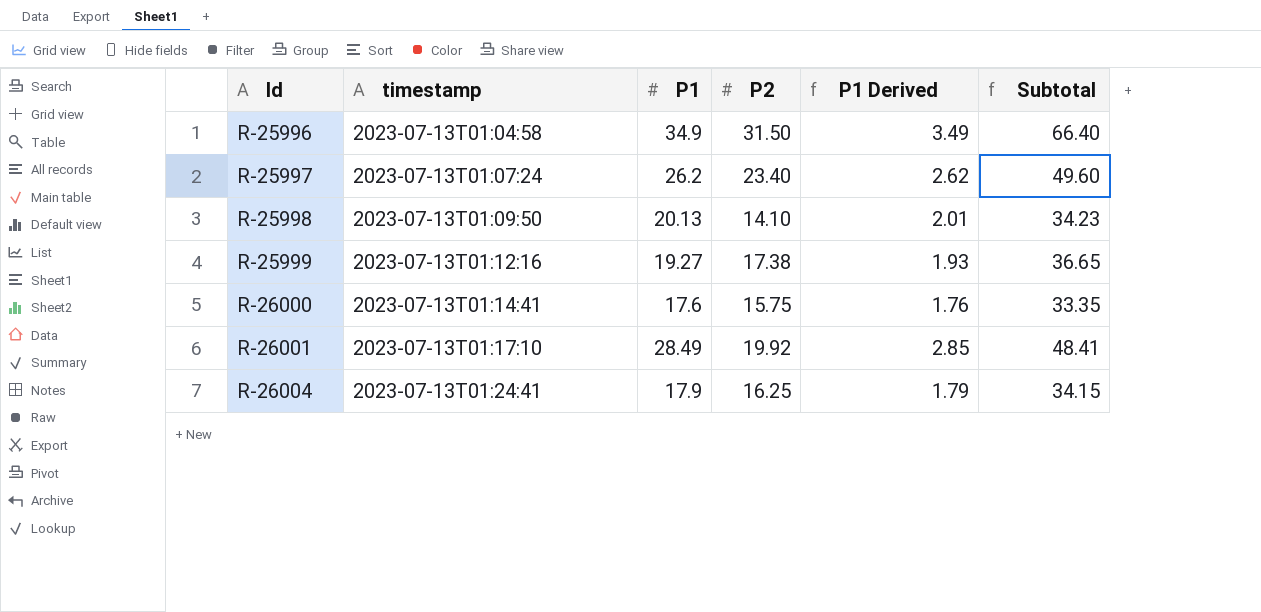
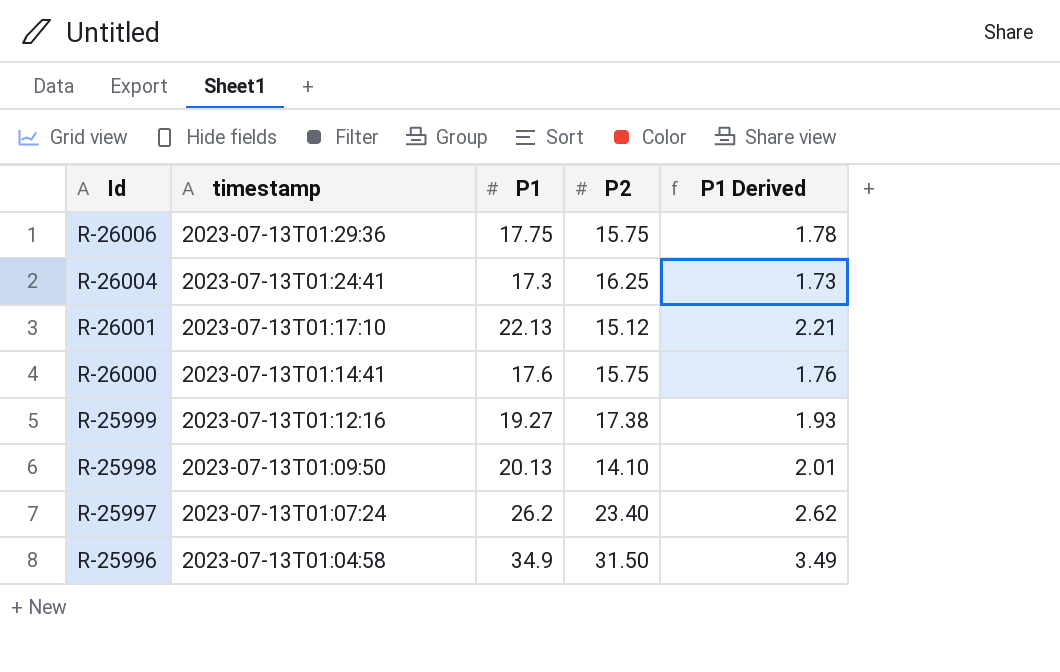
row order: Id ascending -> Id descending
column Subtotal | formula: [P1] + [P2] -> none
row R-26006: none -> 2023-07-13T01:29:36 | 17.75 | 15.75 | 1.78
R-26004 | P1: 17.9 -> 17.3
R-26004 | P1 Derived: 1.79 -> 1.73
R-26001 | P1: 28.49 -> 22.13
R-26001 | P2: 19.92 -> 15.12
R-26001 | P1 Derived: 2.85 -> 2.21

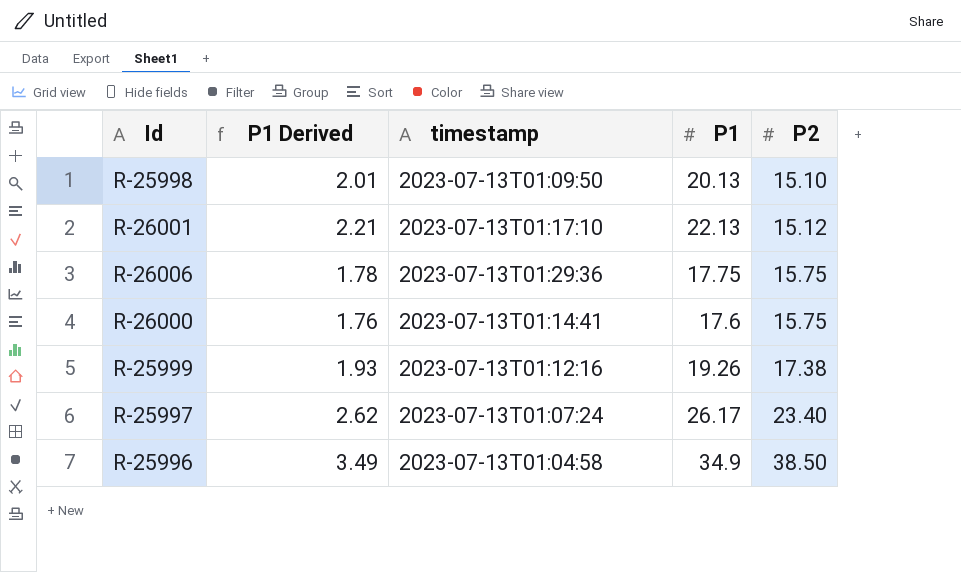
row order: Id descending -> P2 ascending
column P1 Derived | position: 5 -> 2
row R-26004: 2023-07-13T01:24:41 | 17.3 | 16.25 | 1.73 -> none
R-25998 | P2: 14.10 -> 15.10
R-25999 | P1: 19.27 -> 19.26
R-25997 | P1: 26.2 -> 26.17
R-25996 | P2: 31.50 -> 38.50

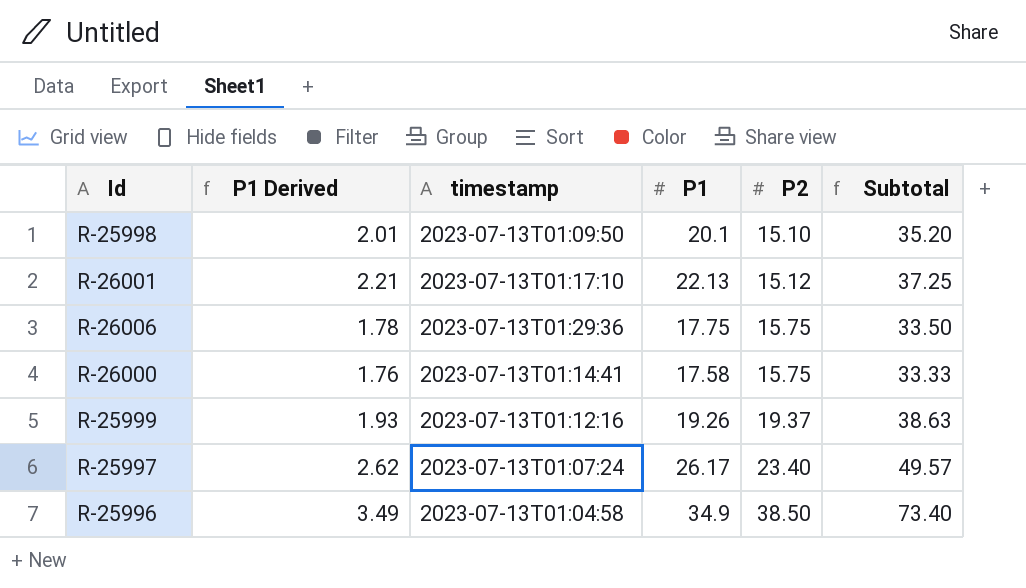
column Subtotal | formula: none -> [P1] + [P2]
R-25998 | P1: 20.13 -> 20.1
R-26000 | P1: 17.6 -> 17.58
R-25999 | P2: 17.38 -> 19.37

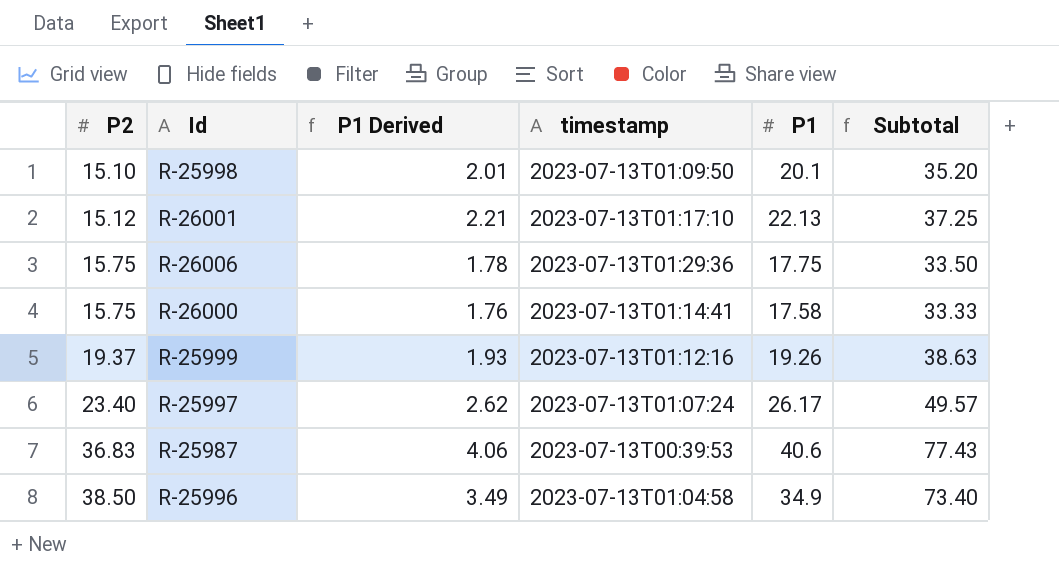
column P2 | position: 5 -> 1
row R-25987: none -> 36.83 | 4.06 | 2023-07-13T00:39:53 | 40.6 | 77.43

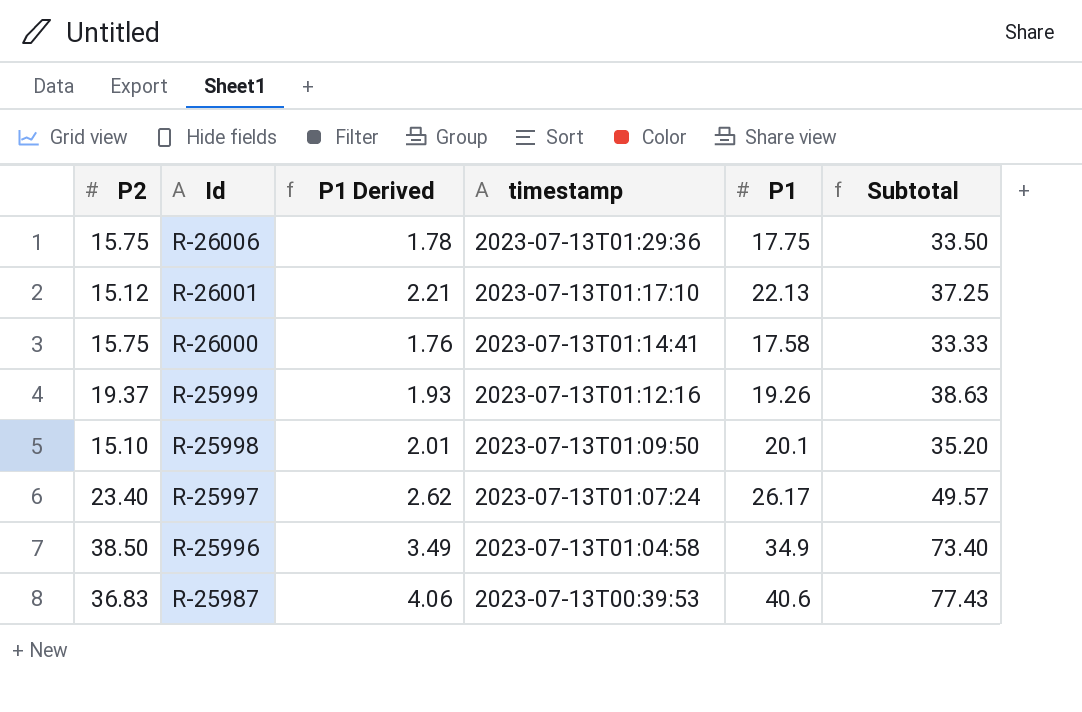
row order: P2 ascending -> Id descending

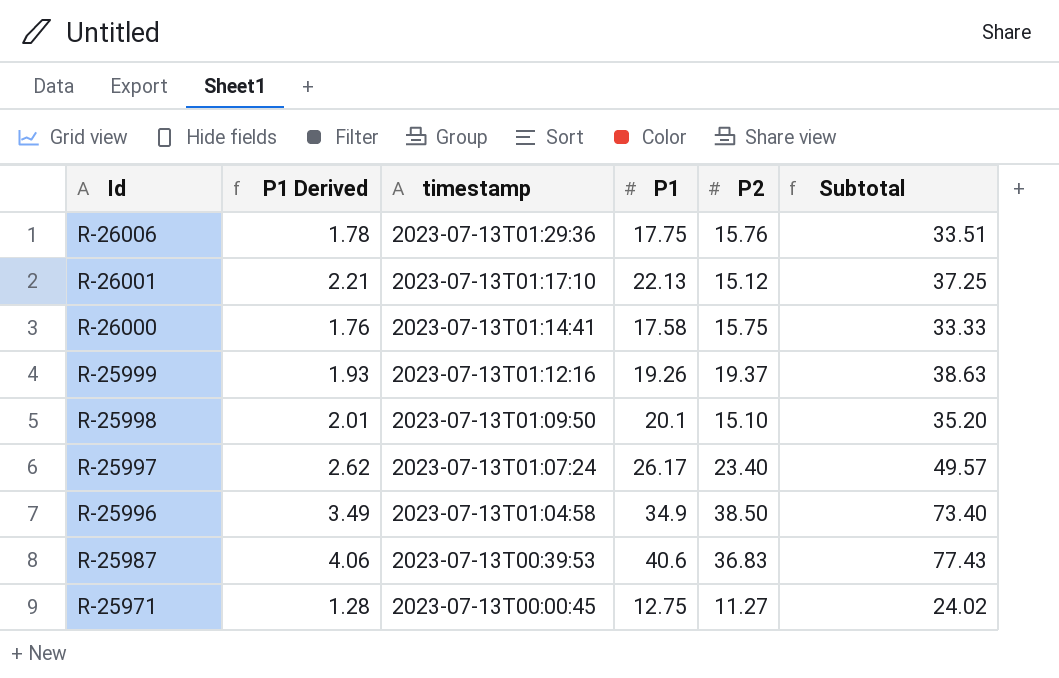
column P2 | position: 1 -> 5
R-26006 | P2: 15.75 -> 15.76
R-26006 | Subtotal: 33.50 -> 33.51
row R-25971: none -> 1.28 | 2023-07-13T00:00:45 | 12.75 | 11.27 | 24.02

